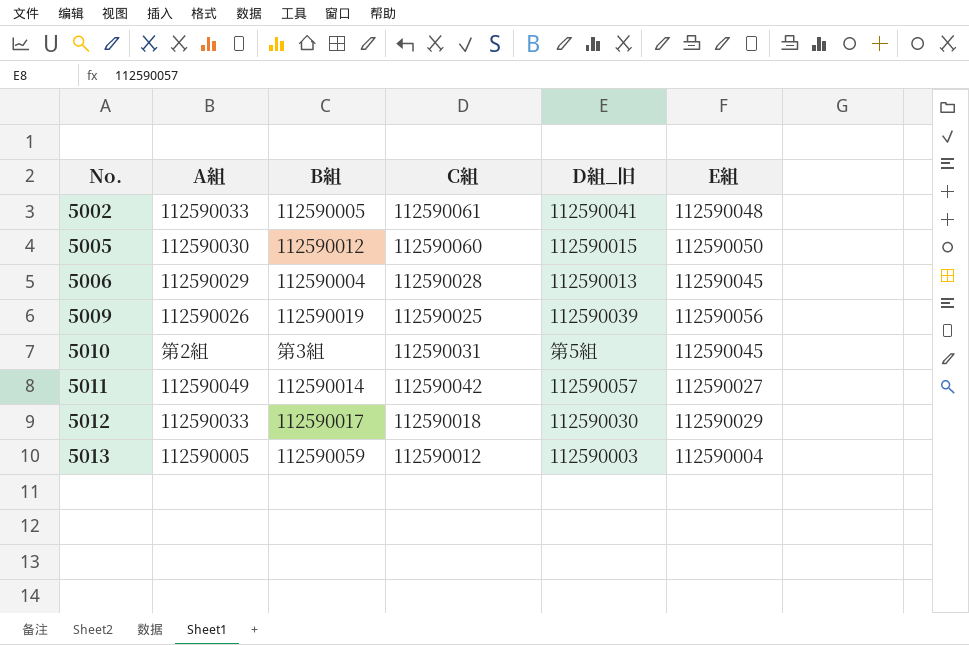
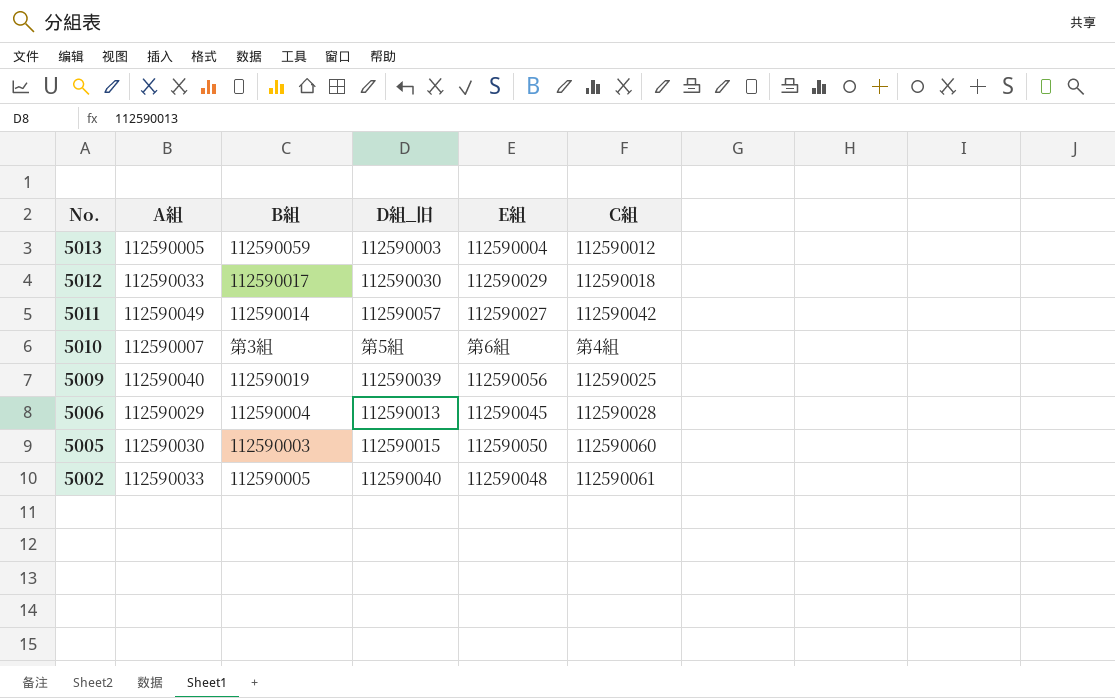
row order: No. ascending -> No. descending
column C組 | position: 4 -> 6
5010 | A組: 第2組 -> 112590007
5010 | E組: 112590045 -> 第6組
5010 | C組: 112590031 -> 第4組
5009 | A組: 112590026 -> 112590040
5005 | B組: 112590012 -> 112590003
5002 | D組_旧: 112590041 -> 112590040

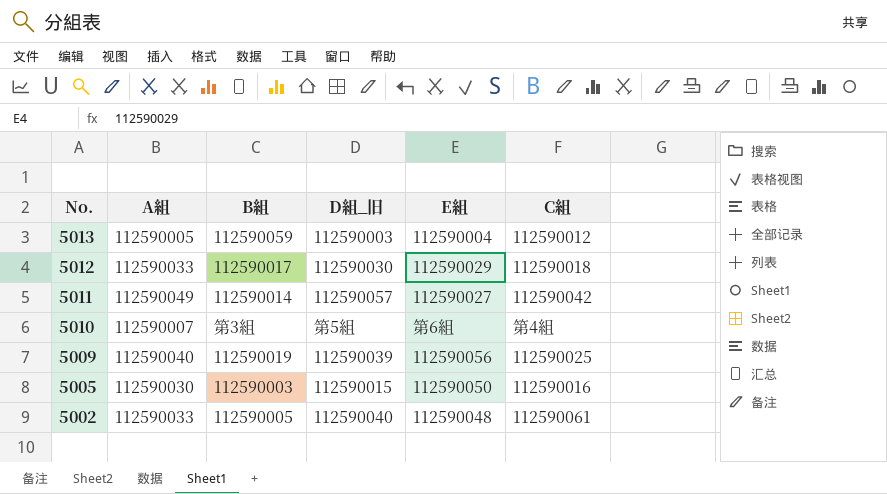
row 5006: 112590029 | 112590004 | 112590013 | 112590045 | 112590028 -> none
5005 | C組: 112590060 -> 112590016

